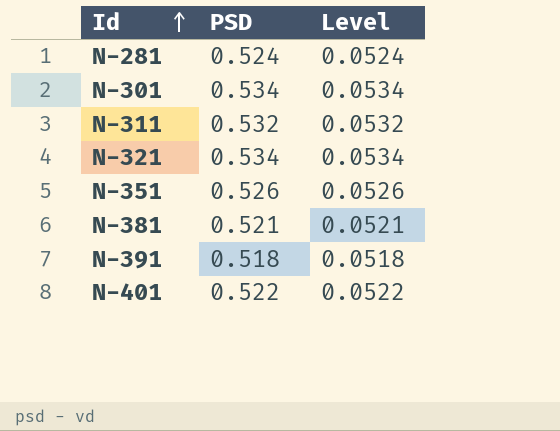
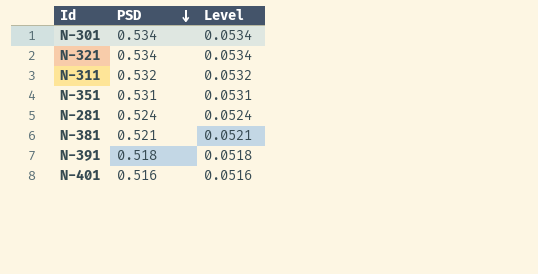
row order: Id ascending -> PSD descending
N-351 | PSD: 0.526 -> 0.531
N-351 | Level: 0.0526 -> 0.0531
N-401 | PSD: 0.522 -> 0.516
N-401 | Level: 0.0522 -> 0.0516

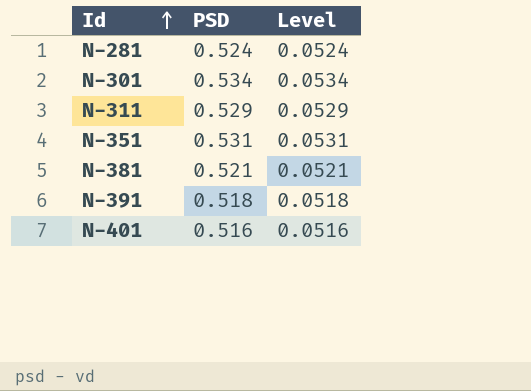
row order: PSD descending -> Id ascending
row N-321: 0.534 | 0.0534 -> none
N-311 | PSD: 0.532 -> 0.529
N-311 | Level: 0.0532 -> 0.0529

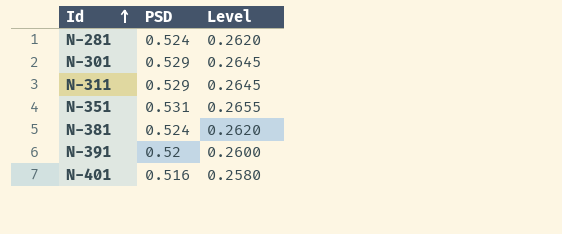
column Level | formula: [PSD] * 0.1 -> [PSD] * 0.5
N-301 | PSD: 0.534 -> 0.529
N-381 | PSD: 0.521 -> 0.524
N-391 | PSD: 0.518 -> 0.52

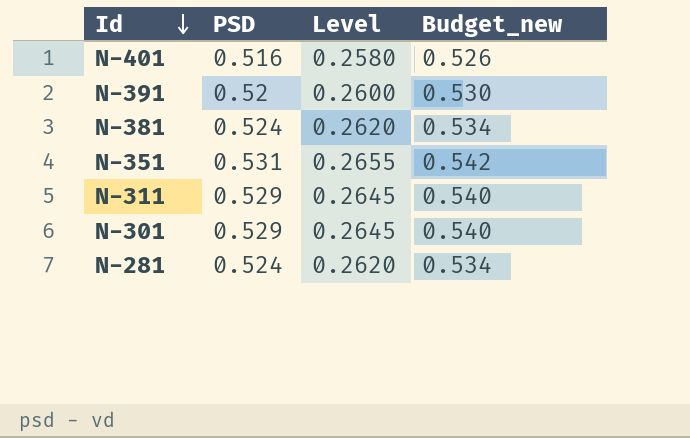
row order: Id ascending -> Id descending
column Budget_new | formula: none -> [PSD] * 1.02

